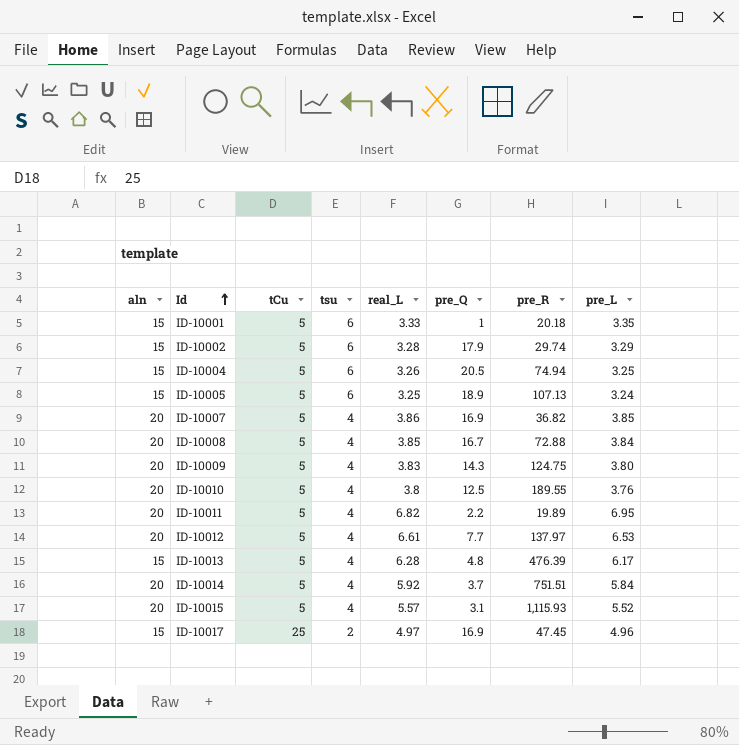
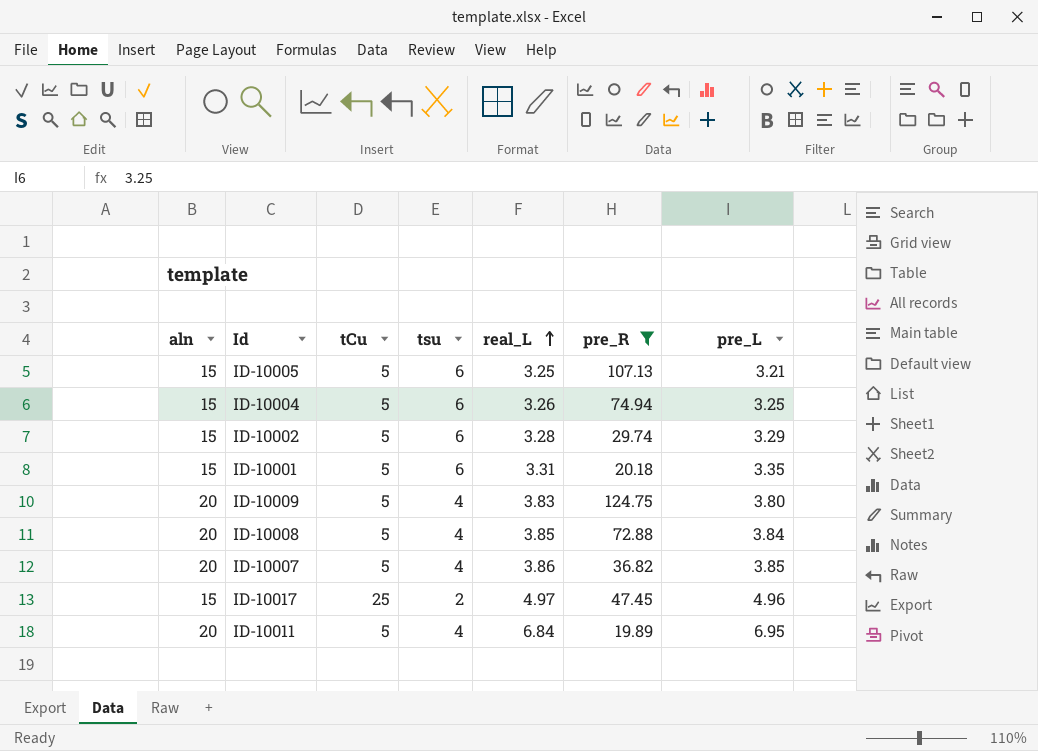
filter: none -> pre_R <= 124.75
row order: Id ascending -> real_L ascending
column pre_Q | position: 6 -> none
ID-10005 | pre_L: 3.24 -> 3.21
ID-10001 | real_L: 3.33 -> 3.31
ID-10011 | real_L: 6.82 -> 6.84

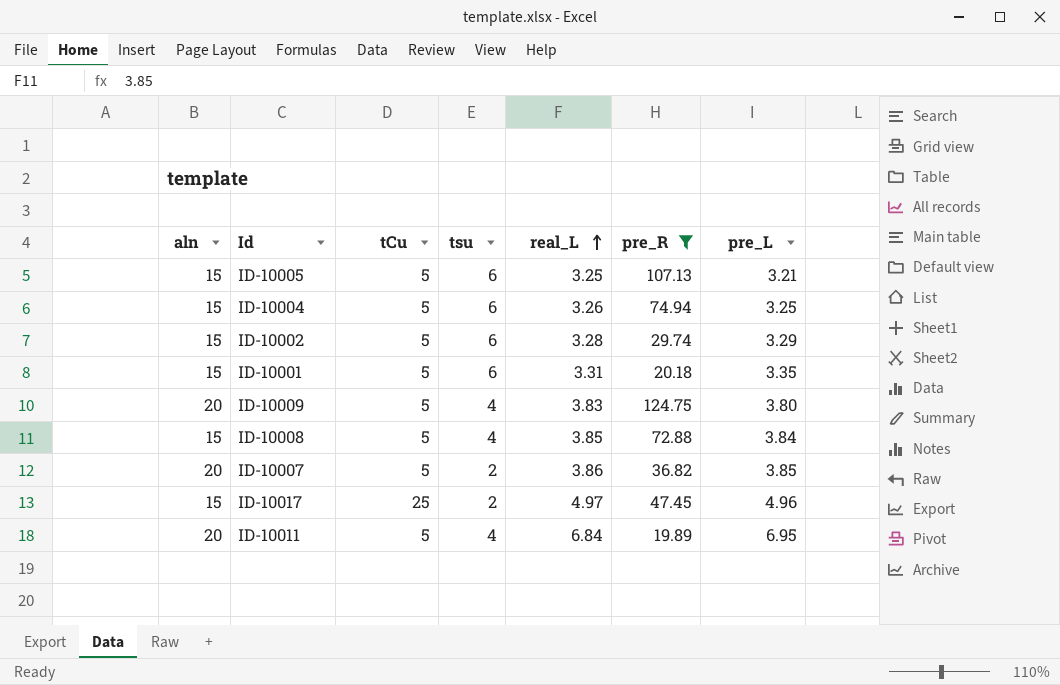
ID-10008 | aln: 20 -> 15
ID-10007 | tsu: 4 -> 2

